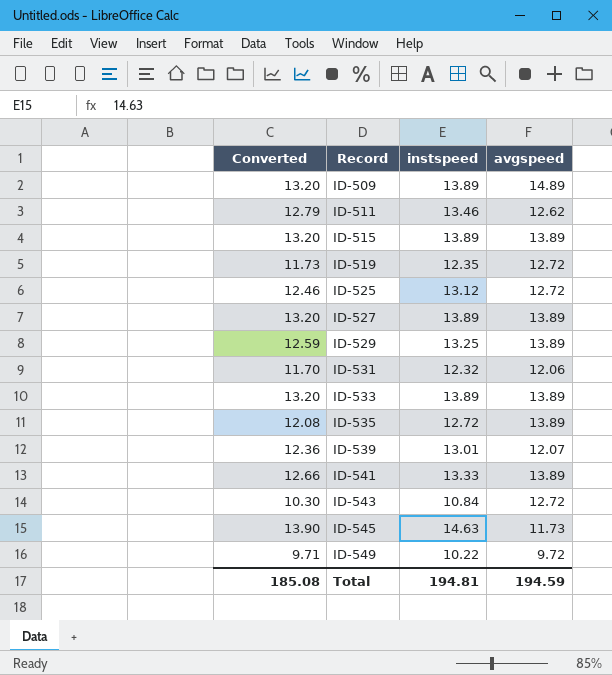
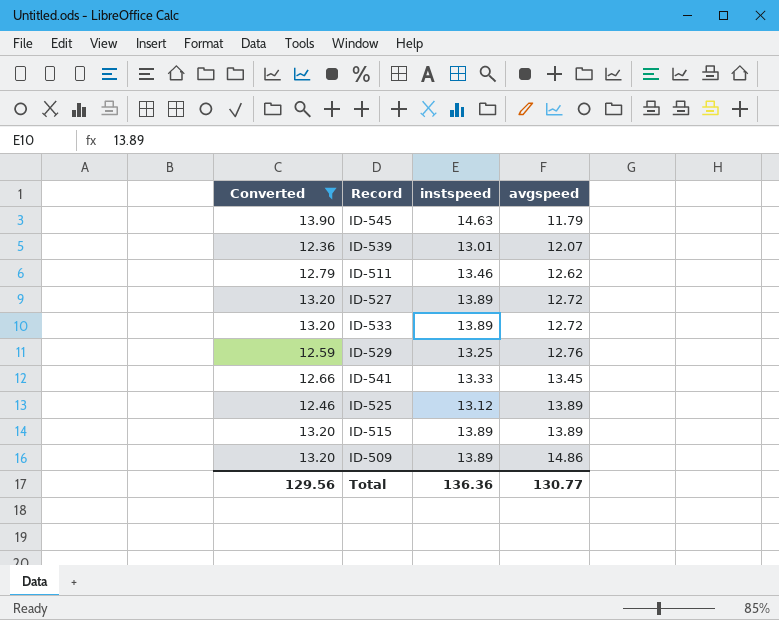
filter: none -> Converted >= 12.36
row order: Record ascending -> avgspeed ascending
ID-545 | avgspeed: 11.73 -> 11.79
ID-527 | avgspeed: 13.89 -> 12.72
ID-533 | avgspeed: 13.89 -> 12.72
ID-529 | avgspeed: 13.89 -> 12.76
ID-541 | avgspeed: 13.89 -> 13.45
ID-525 | avgspeed: 12.72 -> 13.89
ID-509 | avgspeed: 14.89 -> 14.86
Total | Converted: 185.08 -> 129.56
Total | instspeed: 194.81 -> 136.36
Total | avgspeed: 194.59 -> 130.77

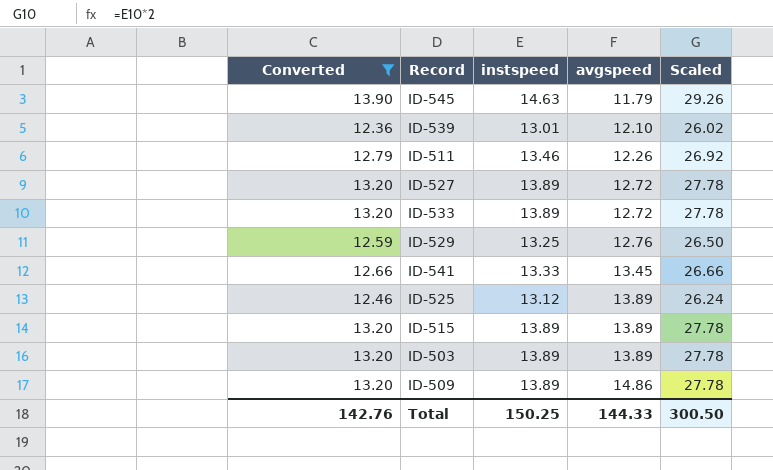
column Scaled | formula: none -> [instspeed] * 2
ID-539 | avgspeed: 12.07 -> 12.10
ID-511 | avgspeed: 12.62 -> 12.26
row ID-503: none -> 13.20 | 13.89 | 13.89 | 27.78
Total | Converted: 129.56 -> 142.76
Total | instspeed: 136.36 -> 150.25
Total | avgspeed: 130.77 -> 144.33

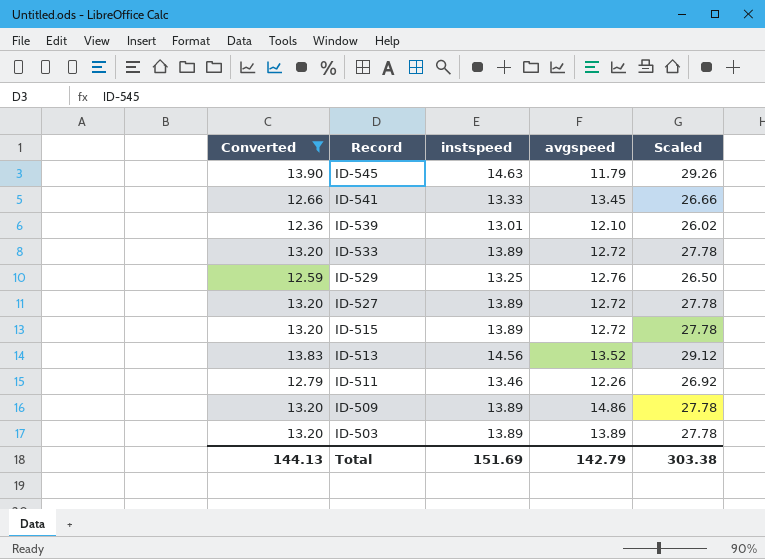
row order: avgspeed ascending -> Record descending
row ID-525: 12.46 | 13.12 | 13.89 | 26.24 -> none
ID-515 | avgspeed: 13.89 -> 12.72
row ID-513: none -> 13.83 | 14.56 | 13.52 | 29.12
Total | Converted: 142.76 -> 144.13
Total | instspeed: 150.25 -> 151.69
Total | avgspeed: 144.33 -> 142.79
Total | Scaled: 300.50 -> 303.38

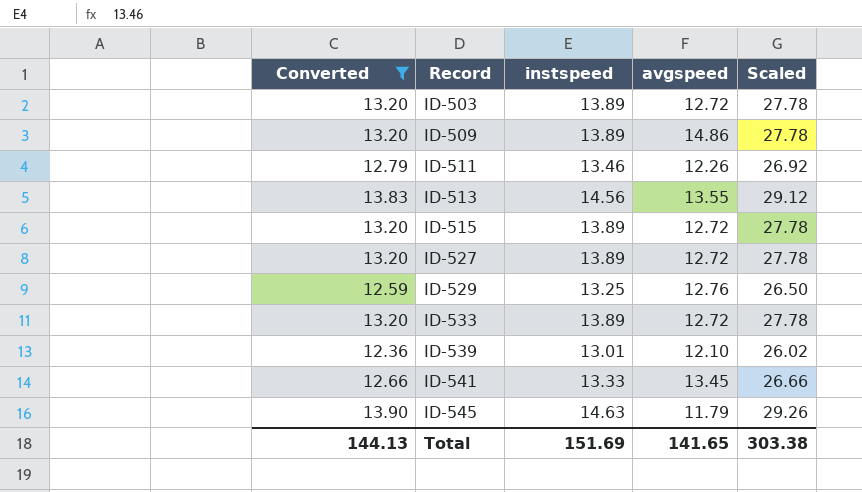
row order: Record descending -> Record ascending
ID-503 | avgspeed: 13.89 -> 12.72
ID-513 | avgspeed: 13.52 -> 13.55
Total | avgspeed: 142.79 -> 141.65

